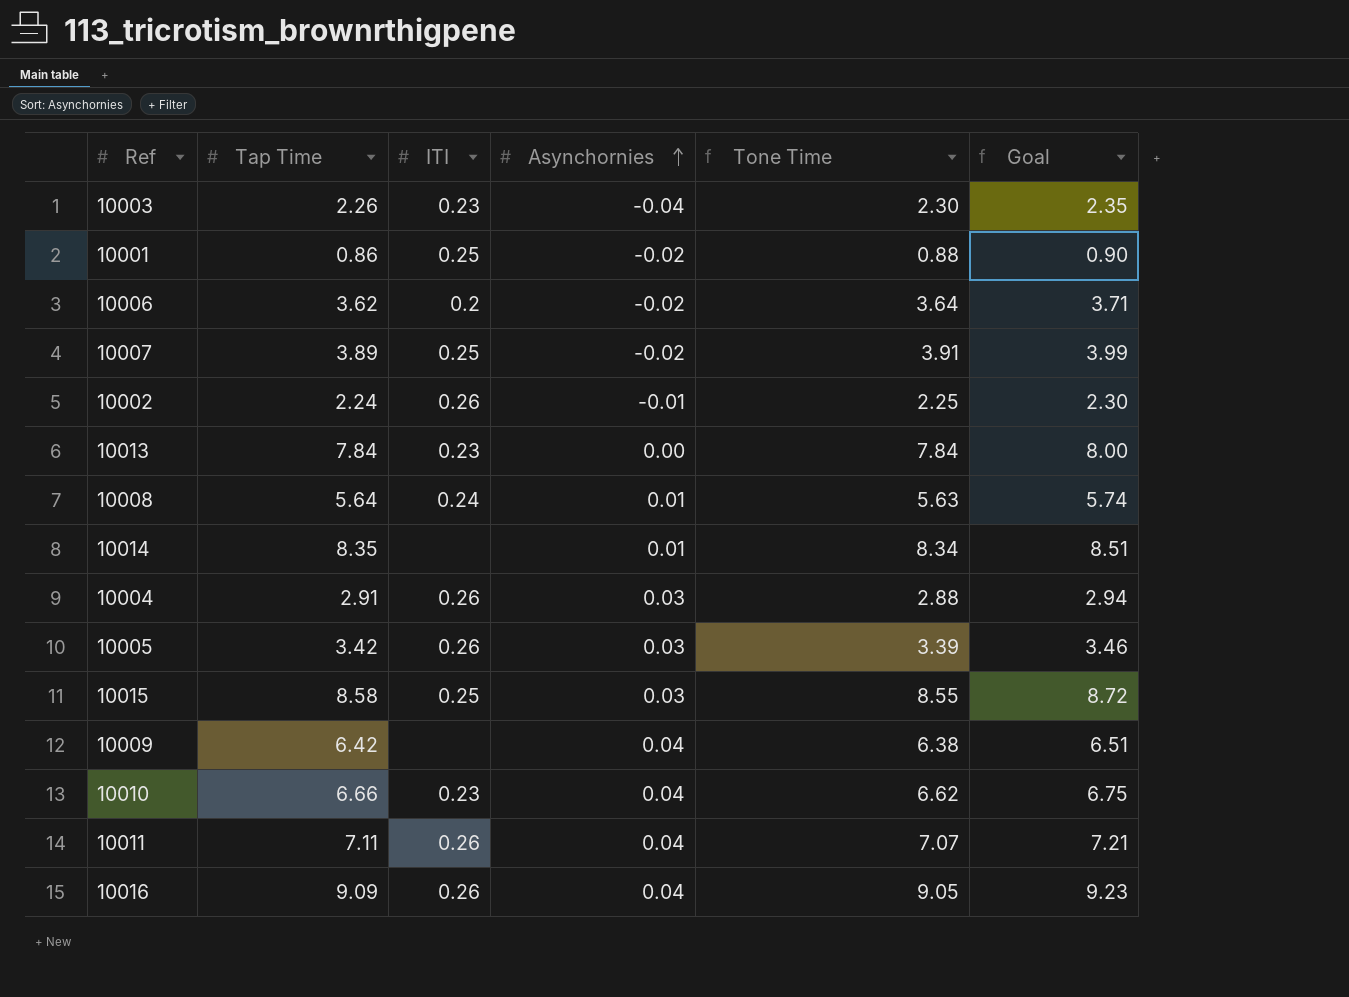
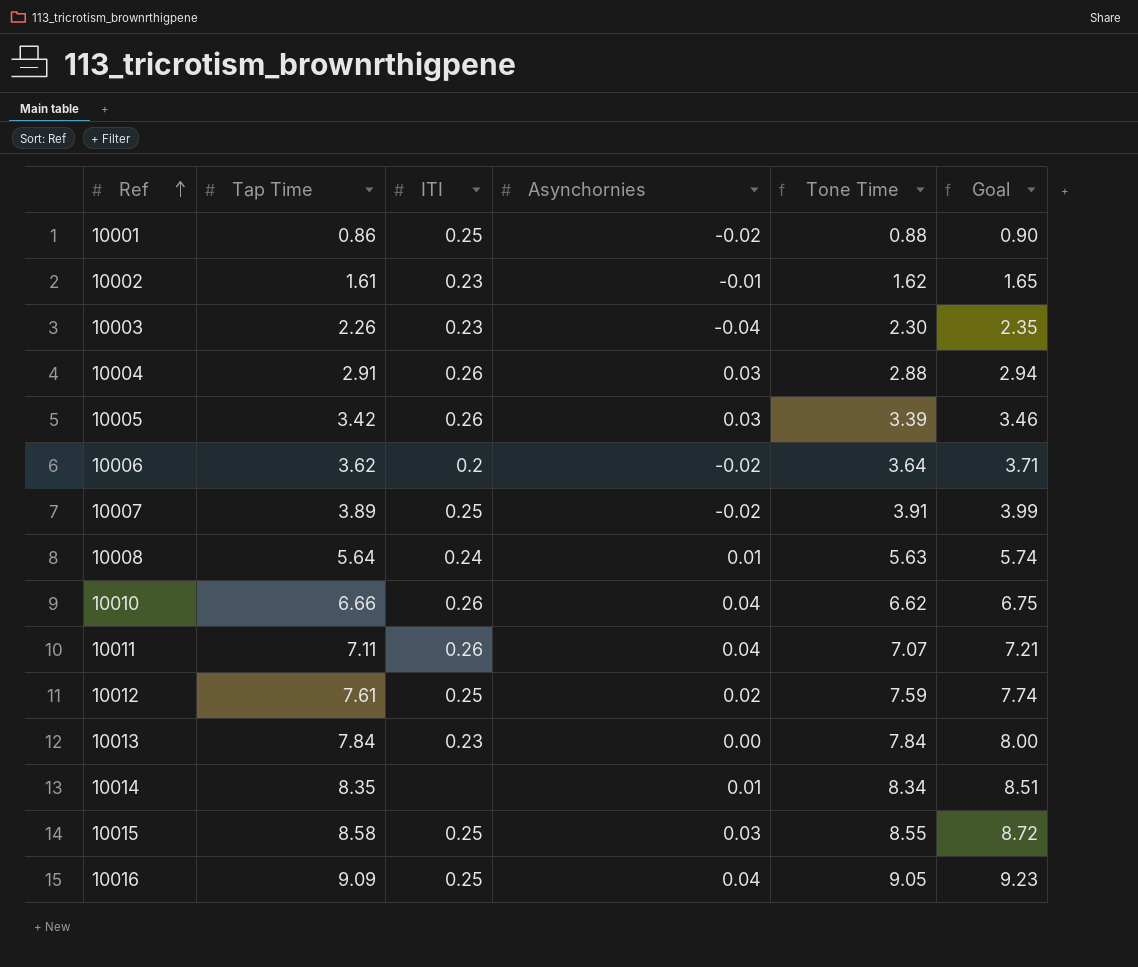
row order: Asynchornies ascending -> Ref ascending
row 10009: 6.42 | none | 0.04 | 6.38 | 6.51 -> none
10002 | Tap Time: 2.24 -> 1.61
10002 | ITI: 0.26 -> 0.23
10002 | Tone Time: 2.25 -> 1.62
10002 | Goal: 2.30 -> 1.65
10010 | ITI: 0.23 -> 0.26
row 10012: none -> 7.61 | 0.25 | 0.02 | 7.59 | 7.74
10016 | ITI: 0.26 -> 0.25

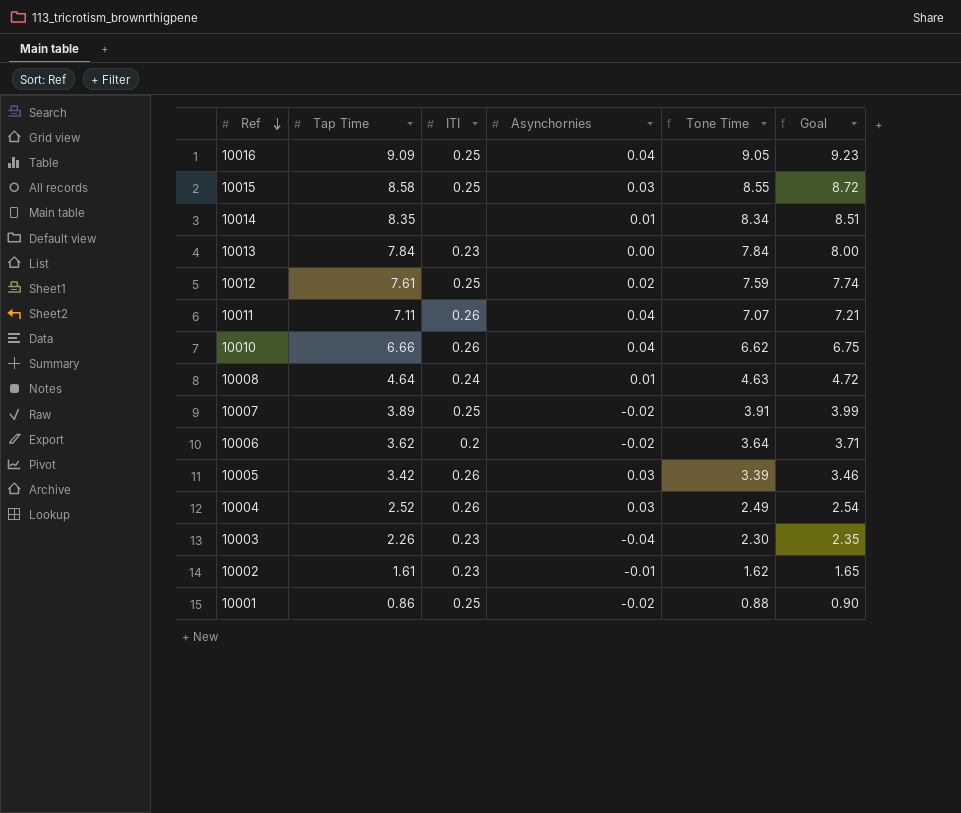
row order: Ref ascending -> Ref descending
10008 | Tap Time: 5.64 -> 4.64
10008 | Tone Time: 5.63 -> 4.63
10008 | Goal: 5.74 -> 4.72
10004 | Tap Time: 2.91 -> 2.52
10004 | Tone Time: 2.88 -> 2.49
10004 | Goal: 2.94 -> 2.54

